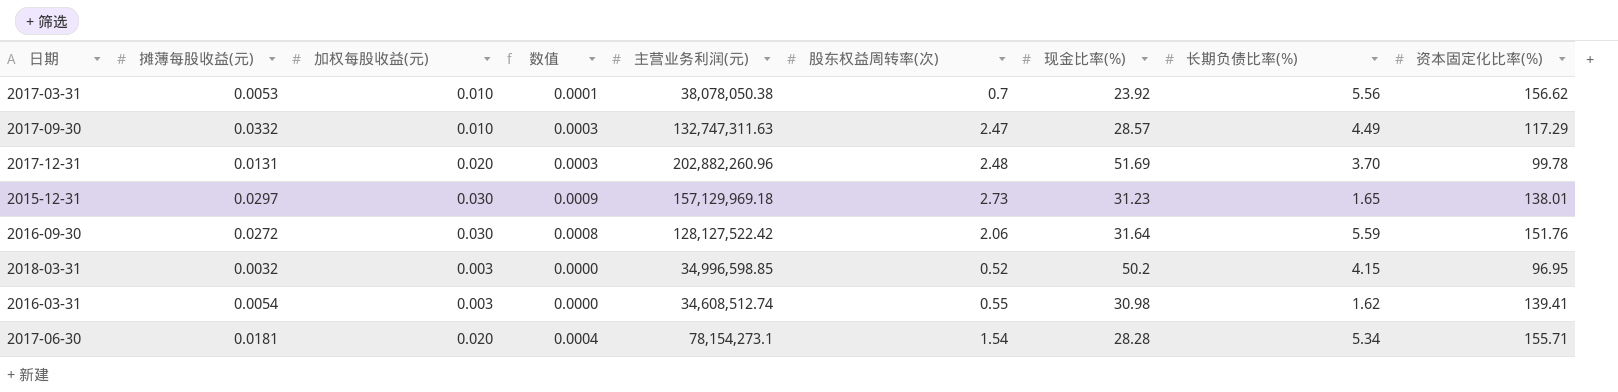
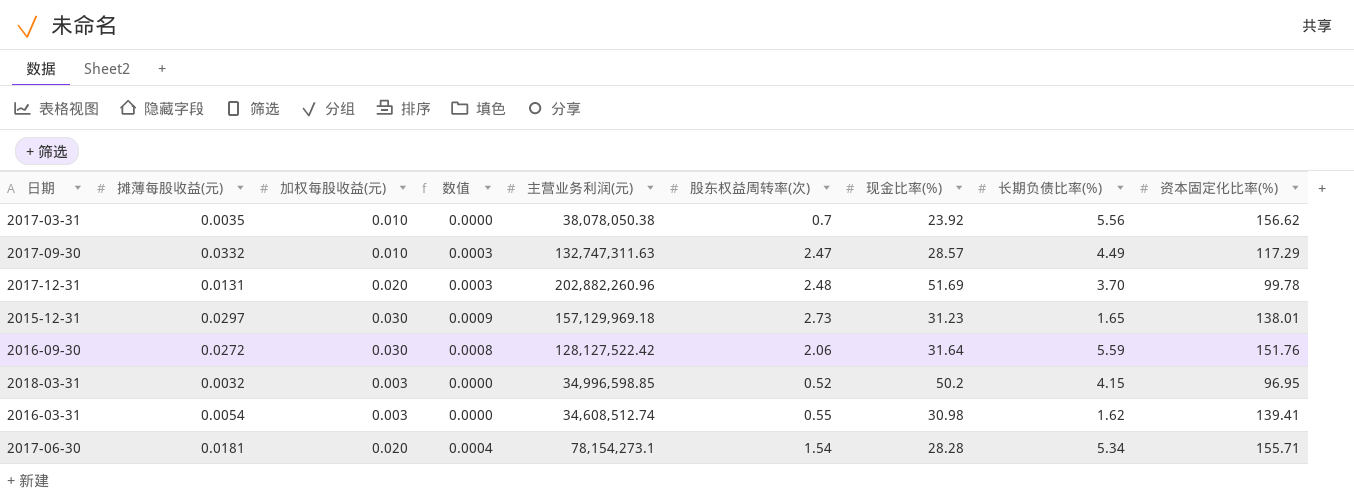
2017-03-31 | 摊薄每股收益(元): 0.0053 -> 0.0035
2017-03-31 | 数值: 0.0001 -> 0.0000

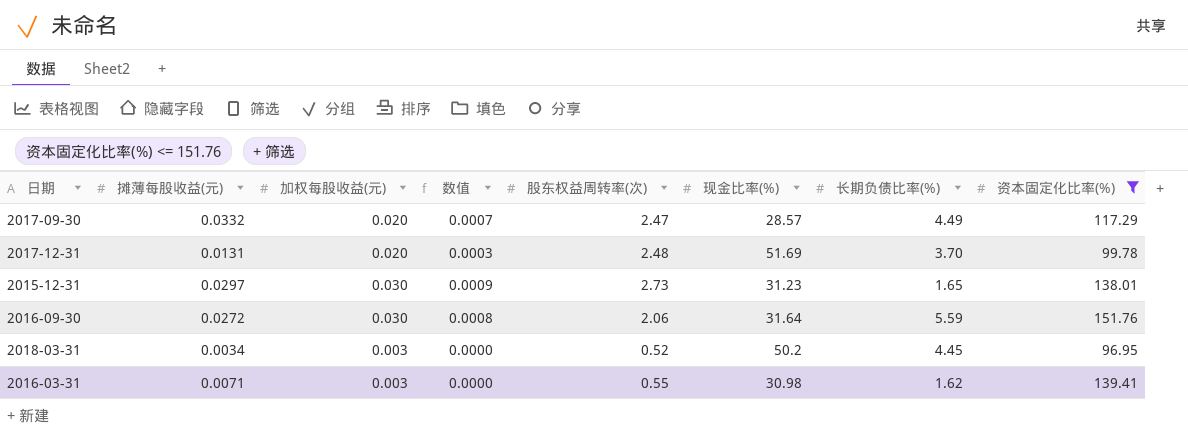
filter: none -> 资本固定化比率(%) <= 151.76
column 主营业务利润(元) | position: 5 -> none
2017-09-30 | 加权每股收益(元): 0.010 -> 0.020
2017-09-30 | 数值: 0.0003 -> 0.0007
2018-03-31 | 摊薄每股收益(元): 0.0032 -> 0.0034
2018-03-31 | 长期负债比率(%): 4.15 -> 4.45
2016-03-31 | 摊薄每股收益(元): 0.0054 -> 0.0071

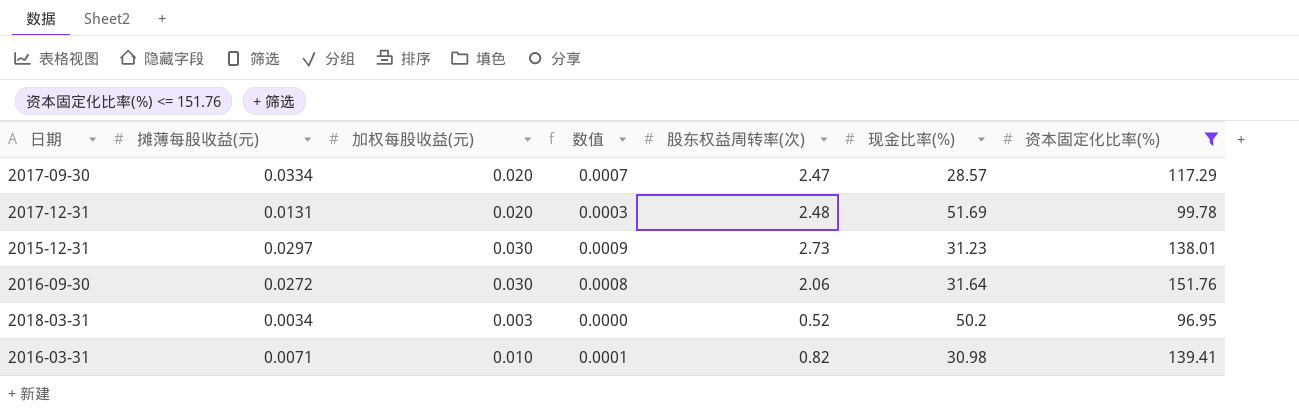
column 长期负债比率(%) | position: 7 -> none
2017-09-30 | 摊薄每股收益(元): 0.0332 -> 0.0334
2016-03-31 | 加权每股收益(元): 0.003 -> 0.010
2016-03-31 | 数值: 0.0000 -> 0.0001
2016-03-31 | 股东权益周转率(次): 0.55 -> 0.82

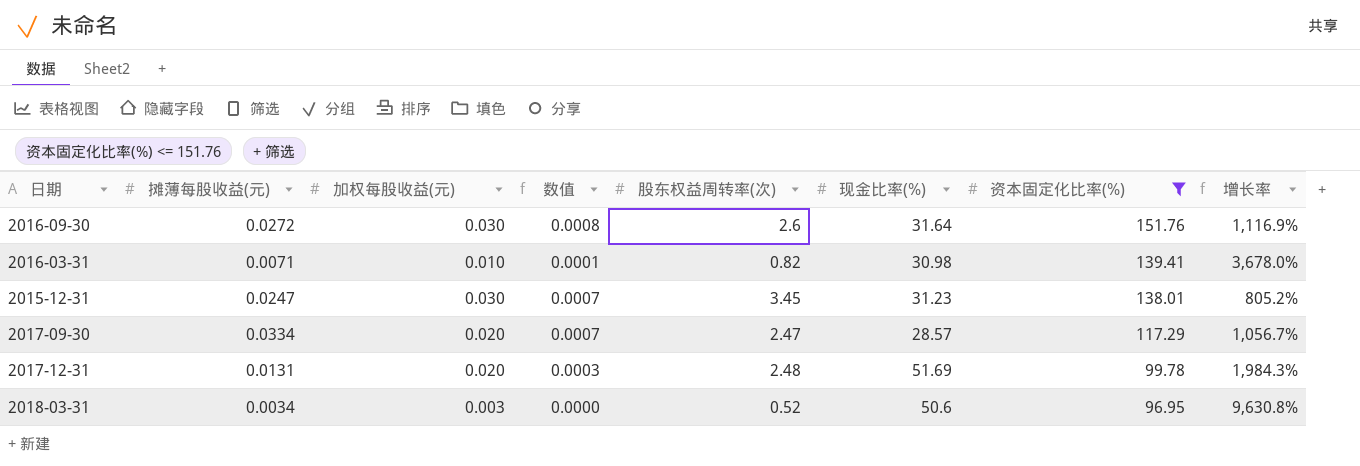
row order: none -> 资本固定化比率(%) descending
column 增长率 | formula: none -> ([现金比率(%)] - [股东权益周转率(次)]) / [股东权益周转率(次)]
2016-09-30 | 股东权益周转率(次): 2.06 -> 2.6
2015-12-31 | 摊薄每股收益(元): 0.0297 -> 0.0247
2015-12-31 | 数值: 0.0009 -> 0.0007
2015-12-31 | 股东权益周转率(次): 2.73 -> 3.45
2018-03-31 | 现金比率(%): 50.2 -> 50.6

